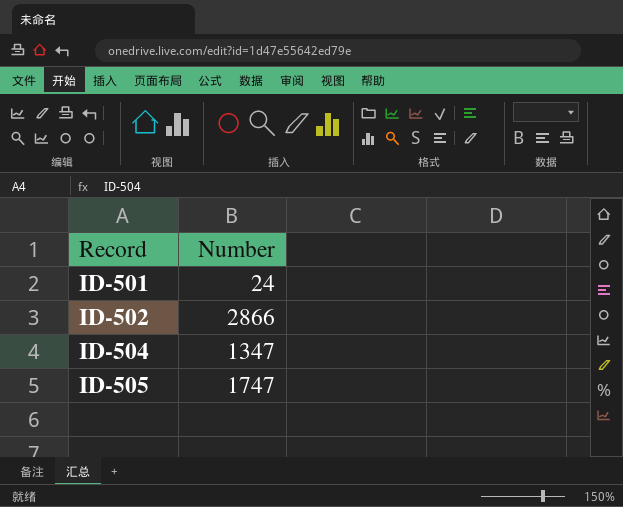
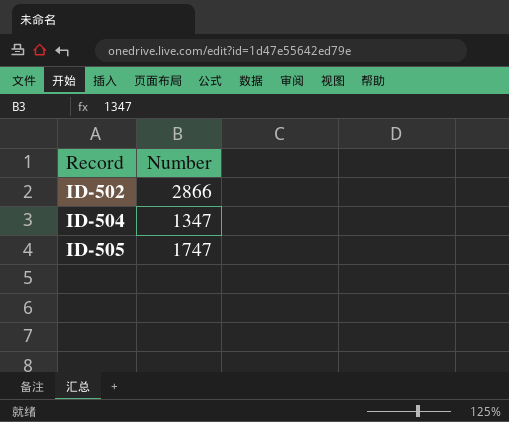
row ID-501: 24 -> none

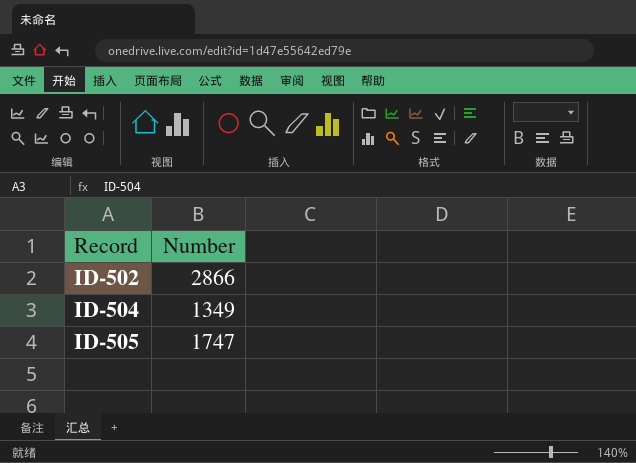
ID-504 | Number: 1347 -> 1349

